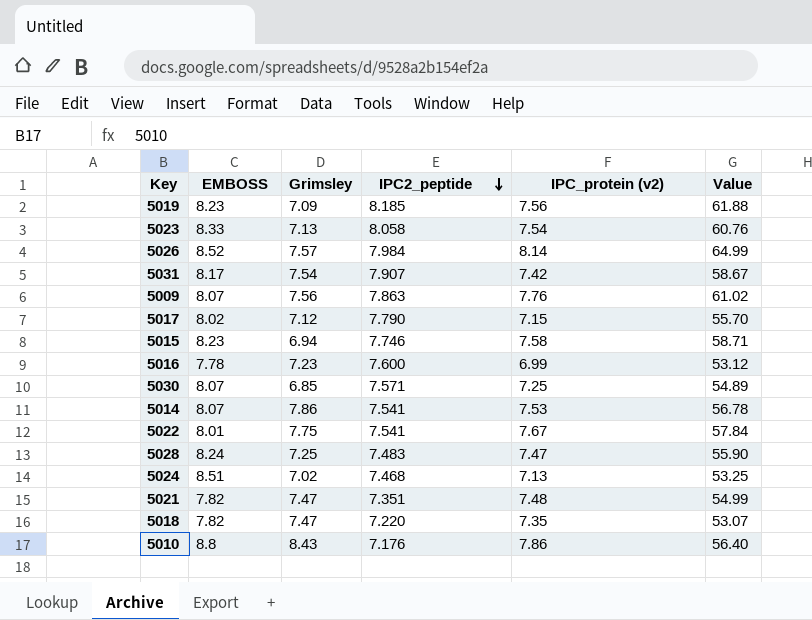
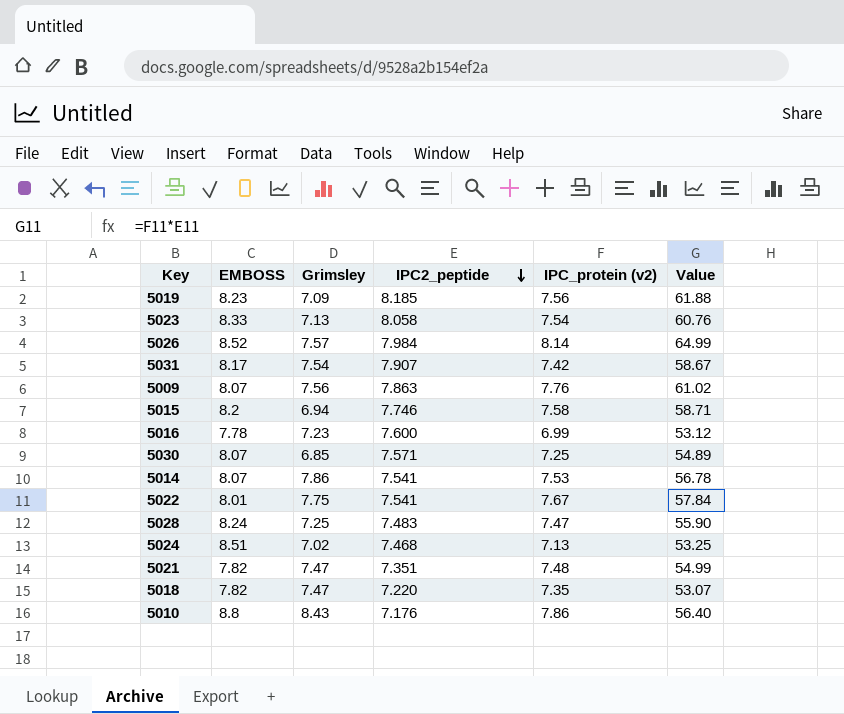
row 5017: 8.02 | 7.12 | 7.790 | 7.15 | 55.70 -> none
5015 | EMBOSS: 8.23 -> 8.2

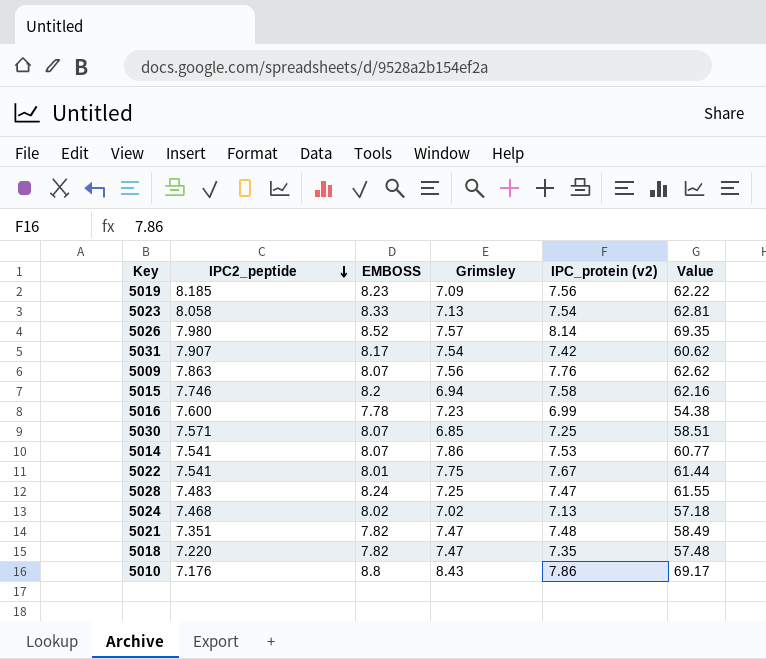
column IPC2_peptide | position: 4 -> 2
column Value | formula: [IPC2_peptide] * [IPC_protein (v2)] -> [EMBOSS] * [IPC_protein (v2)]
5026 | IPC2_peptide: 7.984 -> 7.980
5024 | EMBOSS: 8.51 -> 8.02

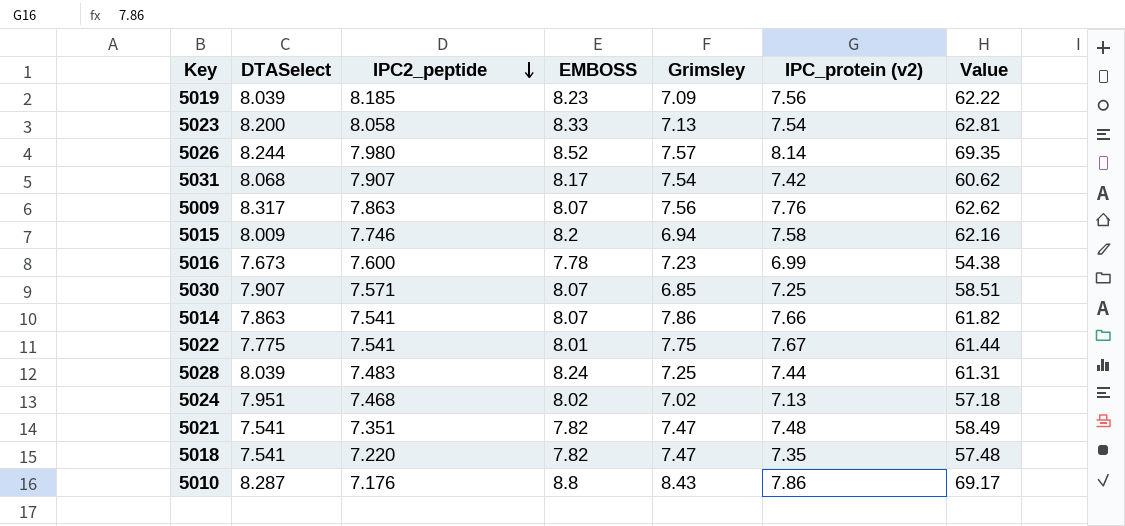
column DTASelect | position: none -> 2
5014 | IPC_protein (v2): 7.53 -> 7.66
5014 | Value: 60.77 -> 61.82
5028 | IPC_protein (v2): 7.47 -> 7.44
5028 | Value: 61.55 -> 61.31

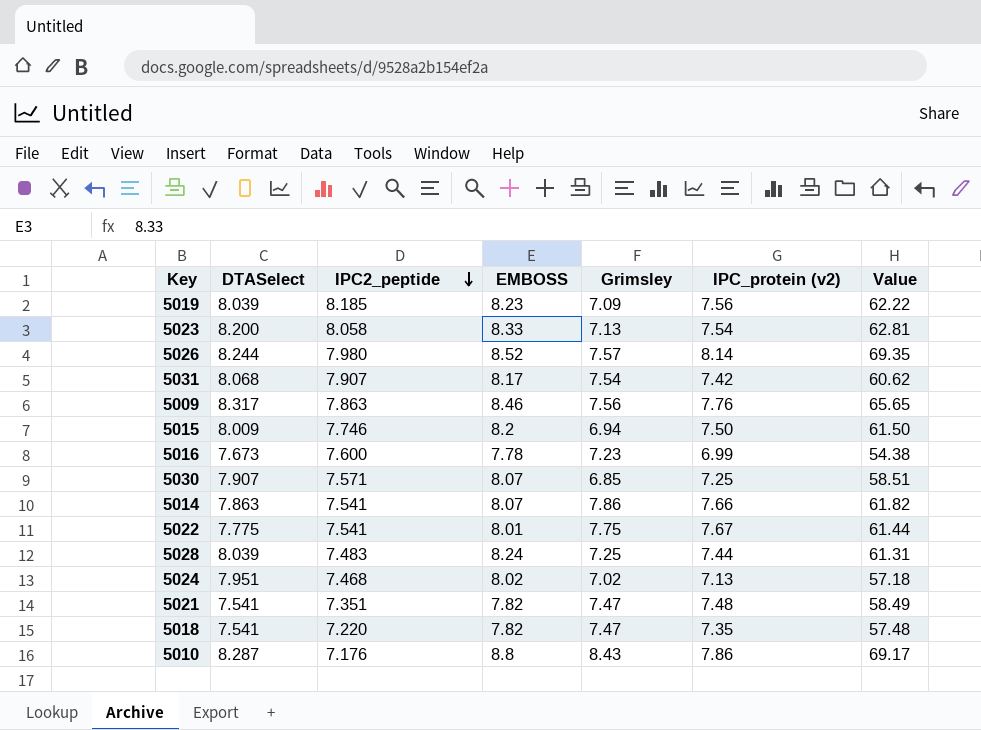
5009 | EMBOSS: 8.07 -> 8.46
5009 | Value: 62.62 -> 65.65
5015 | IPC_protein (v2): 7.58 -> 7.50
5015 | Value: 62.16 -> 61.50

